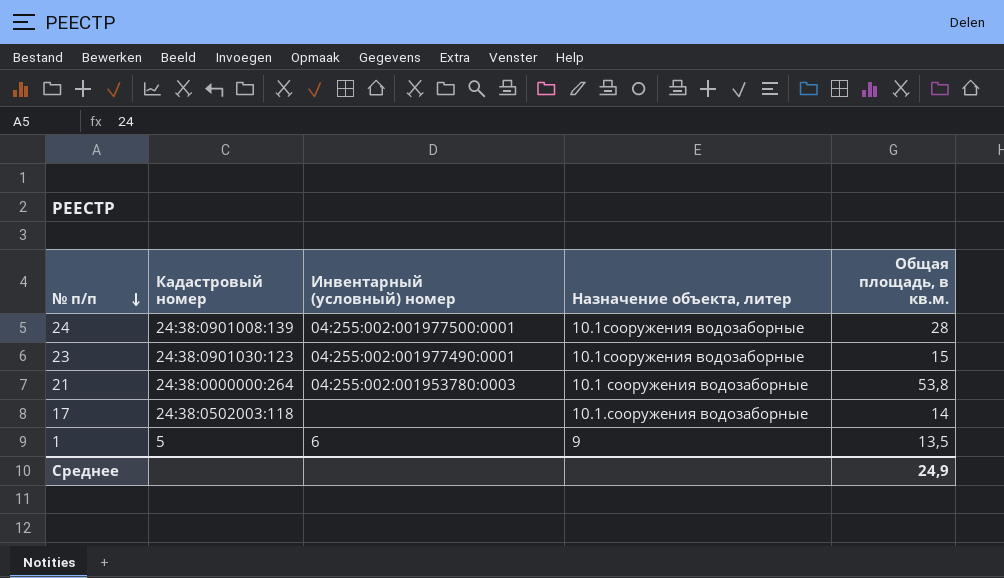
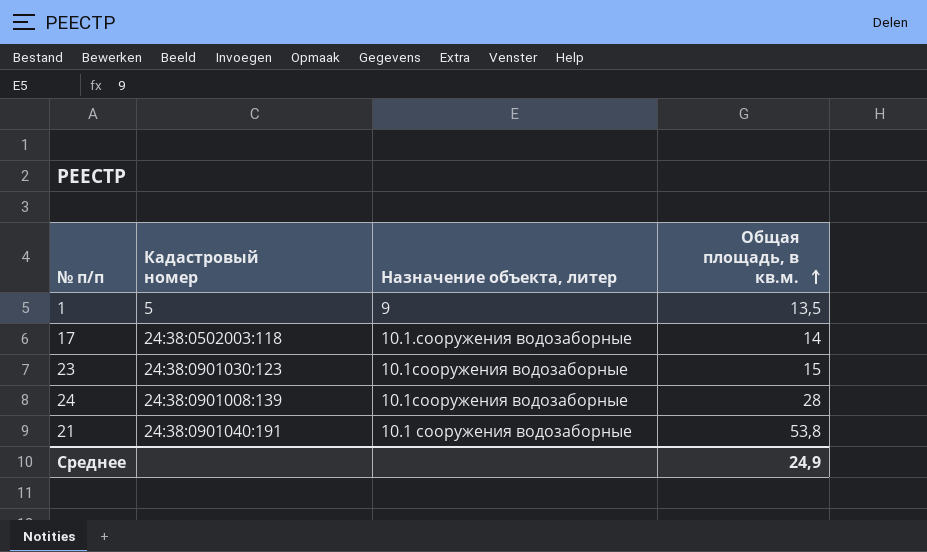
row order: № п/п descending -> Общая площадь, в кв.м. ascending
column Инвентарный (условный) номер | position: 3 -> none
21 | Кадастровый номер: 24:38:0000000:264 -> 24:38:0901040:191

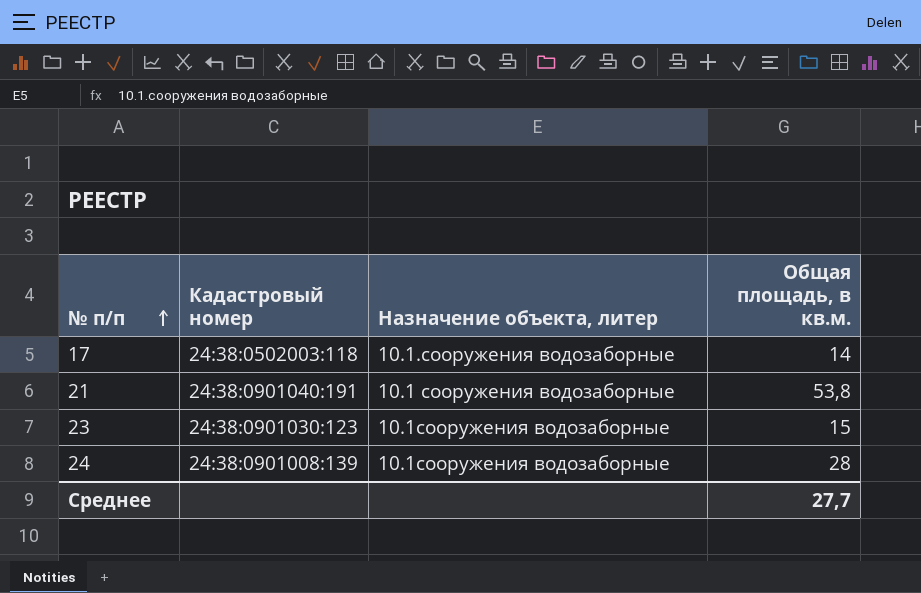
row order: Общая площадь, в кв.м. ascending -> № п/п ascending
row 1: 5 | 9 | 13,5 -> none
Среднее | Общая площадь, в кв.м.: 24,9 -> 27,7

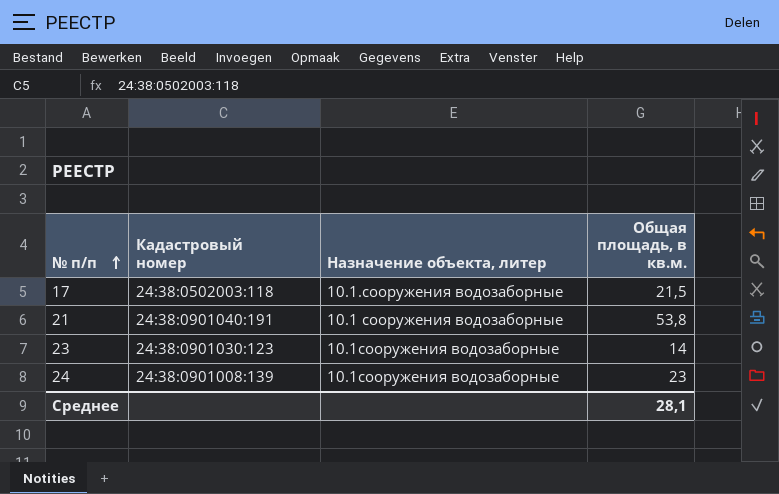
17 | Общая площадь, в кв.м.: 14 -> 21,5
23 | Общая площадь, в кв.м.: 15 -> 14
24 | Общая площадь, в кв.м.: 28 -> 23
Среднее | Общая площадь, в кв.м.: 27,7 -> 28,1

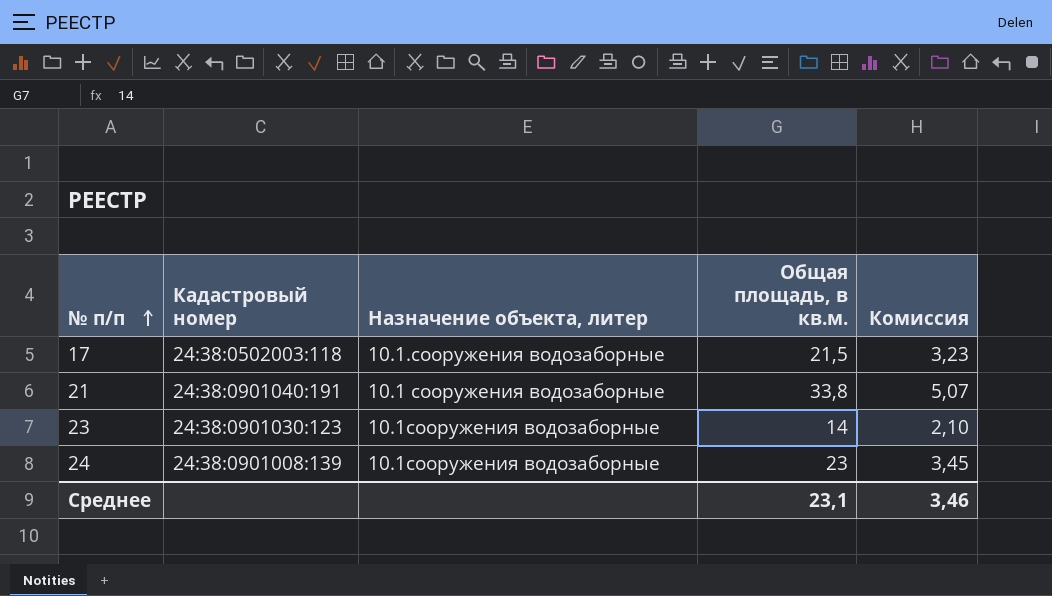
column Комиссия | formula: none -> [Общая площадь, в кв.м.] * 0,15
21 | Общая площадь, в кв.м.: 53,8 -> 33,8
Среднее | Общая площадь, в кв.м.: 28,1 -> 23,1

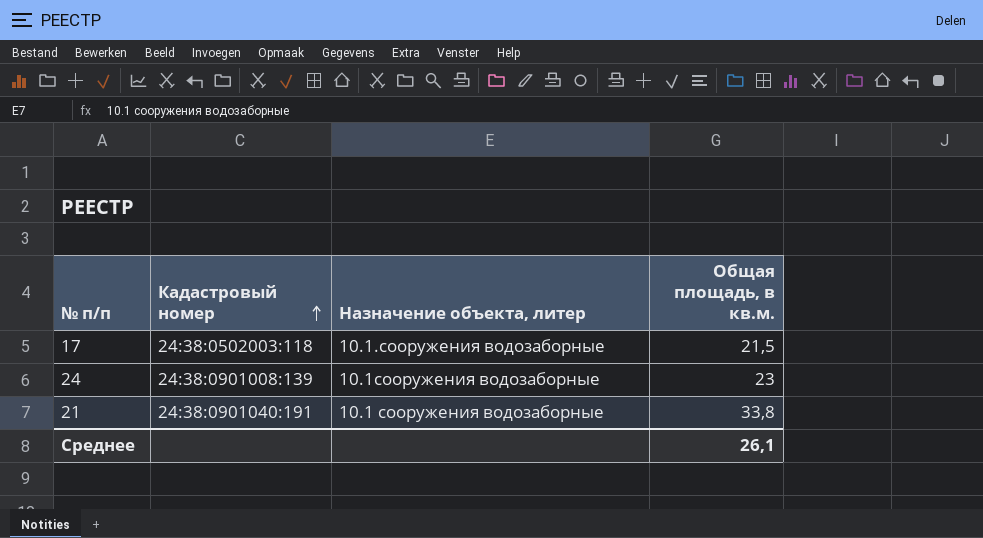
row order: № п/п ascending -> Кадастровый номер ascending
column Комиссия | formula: [Общая площадь, в кв.м.] * 0,15 -> none
row 23: 24:38:0901030:123 | 10.1сооружения водозаборные | 14 | 2,10 -> none
Среднее | Общая площадь, в кв.м.: 23,1 -> 26,1

